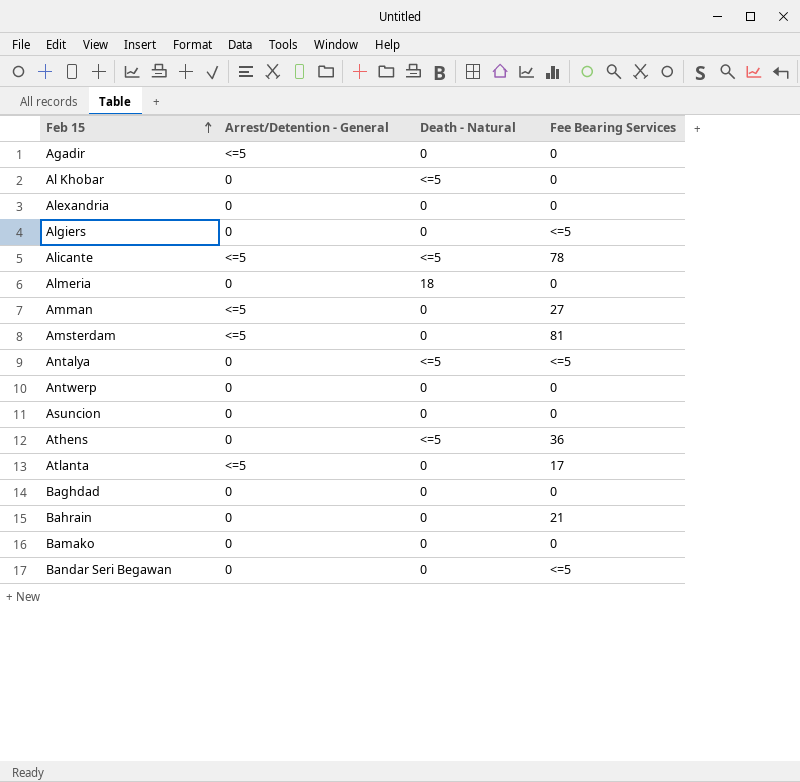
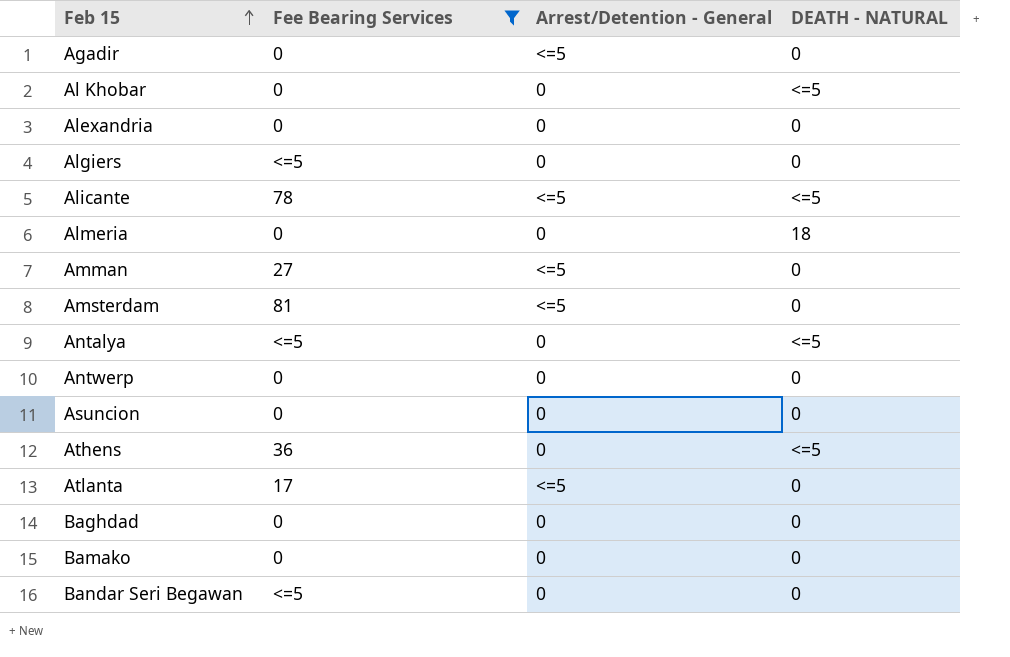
filter: none -> Fee Bearing Services != 21
column Fee Bearing Services | position: 4 -> 2
column name: Death - Natural -> DEATH - NATURAL

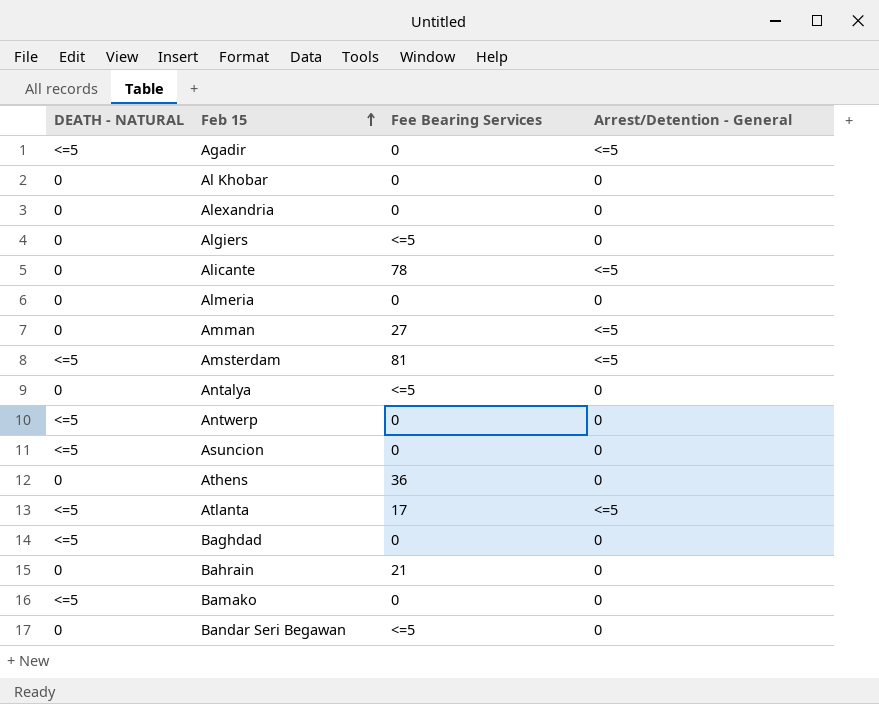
filter: Fee Bearing Services != 21 -> none
column DEATH - NATURAL | position: 4 -> 1
Agadir | DEATH - NATURAL: 0 -> <=5
Al Khobar | DEATH - NATURAL: <=5 -> 0
Alicante | DEATH - NATURAL: <=5 -> 0
Almeria | DEATH - NATURAL: 18 -> 0
Amsterdam | DEATH - NATURAL: 0 -> <=5
Antalya | DEATH - NATURAL: <=5 -> 0
Antwerp | DEATH - NATURAL: 0 -> <=5
Asuncion | DEATH - NATURAL: 0 -> <=5
Athens | DEATH - NATURAL: <=5 -> 0
Atlanta | DEATH - NATURAL: 0 -> <=5
Baghdad | DEATH - NATURAL: 0 -> <=5
Bamako | DEATH - NATURAL: 0 -> <=5

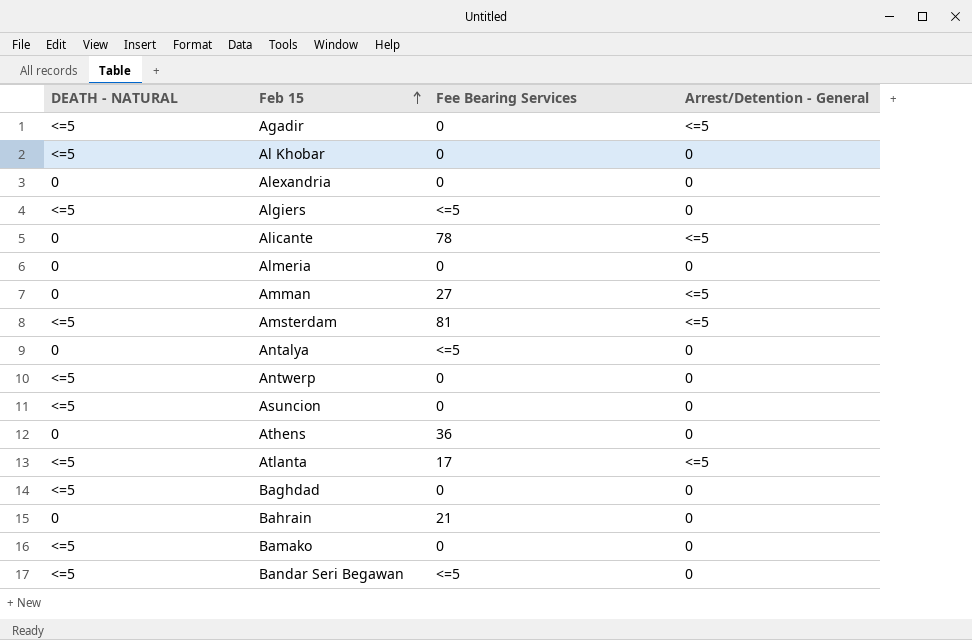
Al Khobar | DEATH - NATURAL: 0 -> <=5
Algiers | DEATH - NATURAL: 0 -> <=5
Bandar Seri Begawan | DEATH - NATURAL: 0 -> <=5

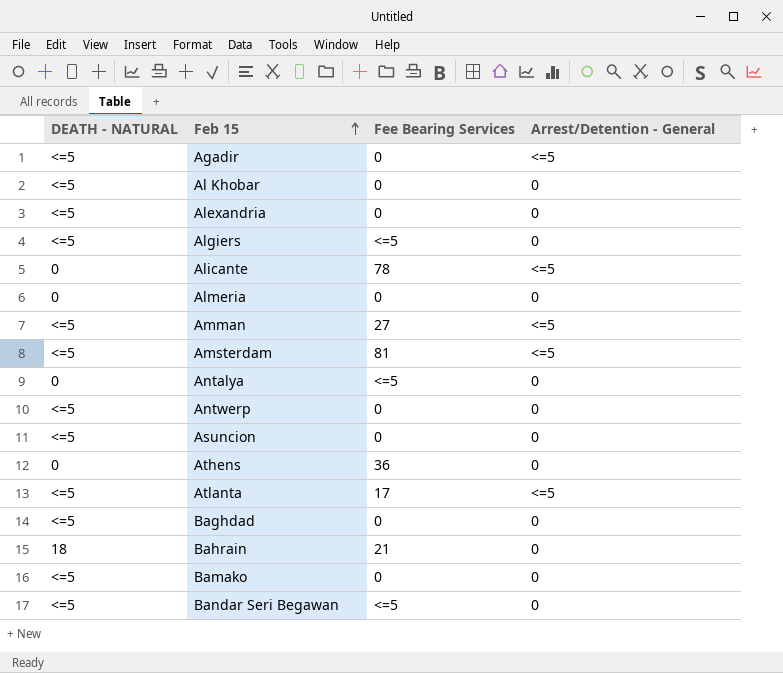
Alexandria | DEATH - NATURAL: 0 -> <=5
Amman | DEATH - NATURAL: 0 -> <=5
Bahrain | DEATH - NATURAL: 0 -> 18

